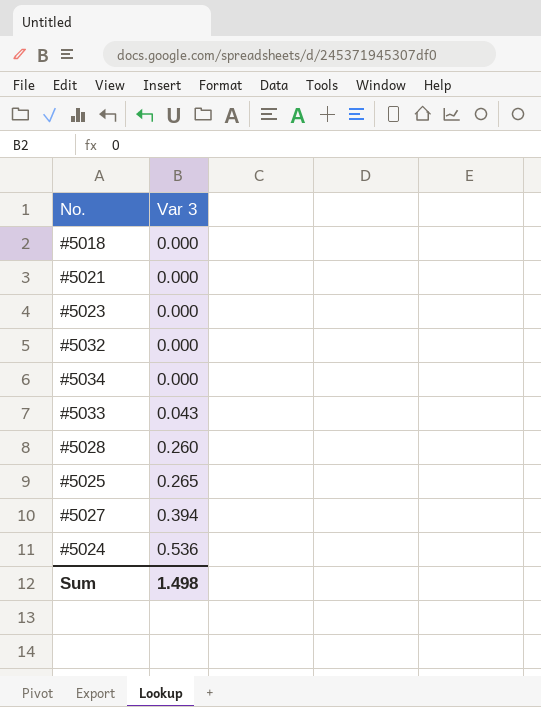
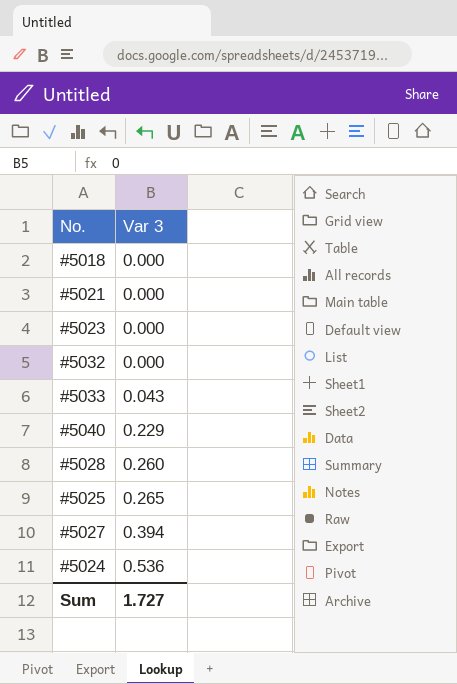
row #5034: 0.000 -> none
row #5040: none -> 0.229
Sum | Var 3: 1.498 -> 1.727

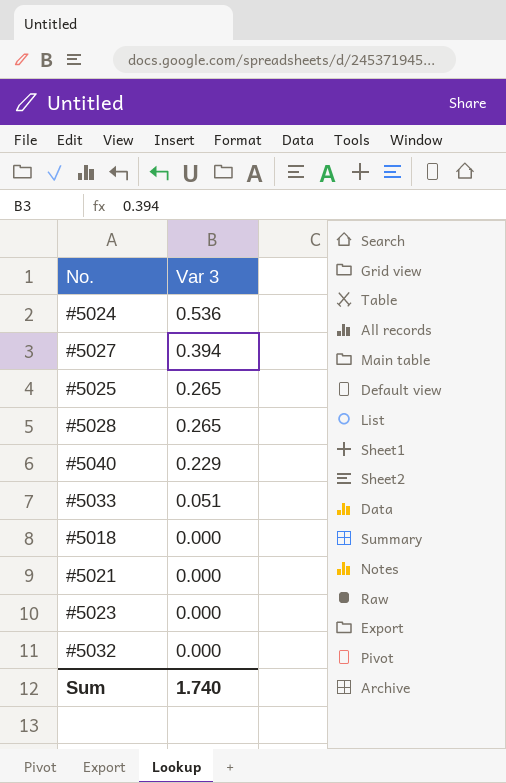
row order: Var 3 ascending -> Var 3 descending
#5028 | Var 3: 0.260 -> 0.265
#5033 | Var 3: 0.043 -> 0.051
Sum | Var 3: 1.727 -> 1.740

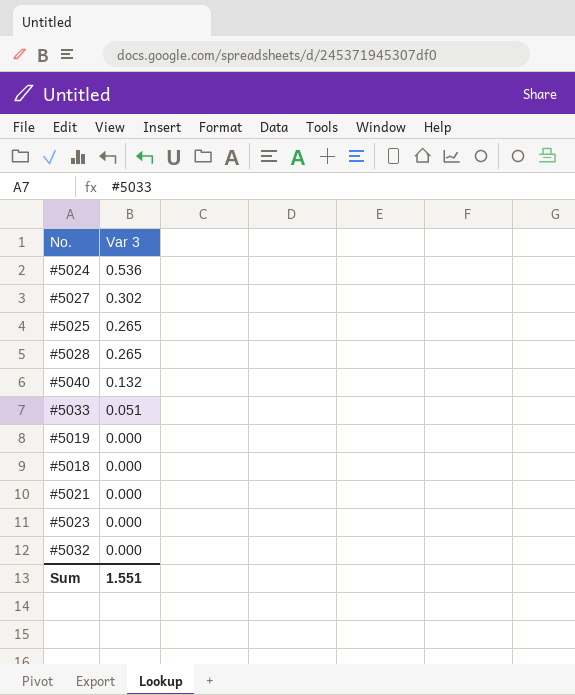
#5027 | Var 3: 0.394 -> 0.302
#5040 | Var 3: 0.229 -> 0.132
row #5019: none -> 0.000
Sum | Var 3: 1.740 -> 1.551

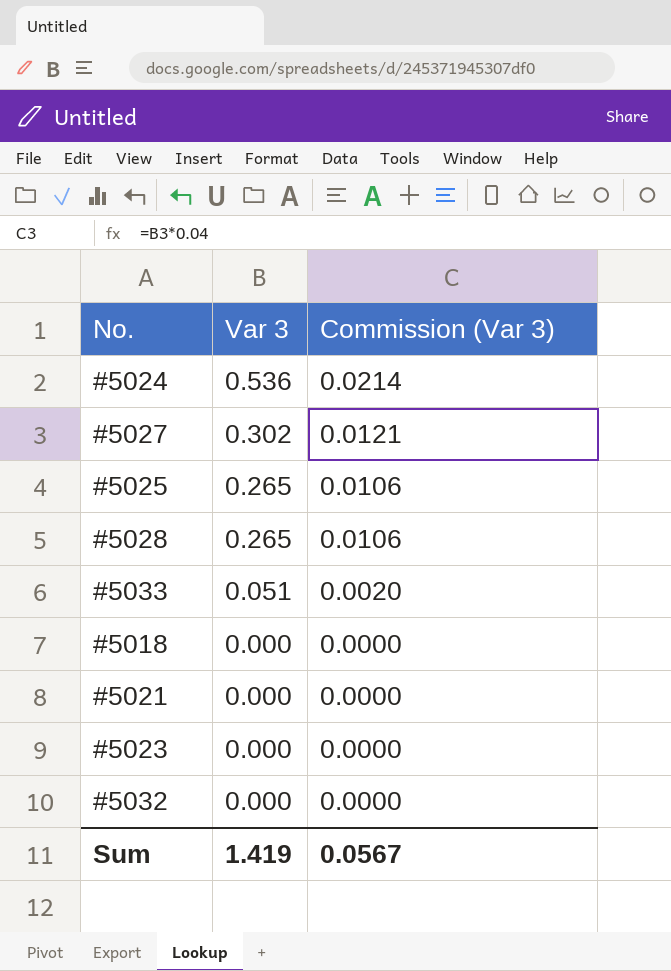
column Commission (Var 3) | formula: none -> [Var 3] * 0.04
row #5040: 0.132 -> none
row #5019: 0.000 -> none
Sum | Var 3: 1.551 -> 1.419

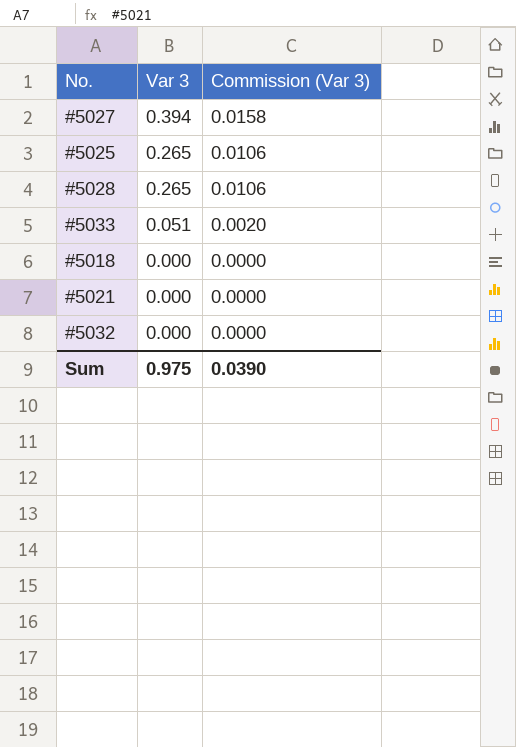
row #5024: 0.536 | 0.0214 -> none
row #5023: 0.000 | 0.0000 -> none
#5027 | Var 3: 0.302 -> 0.394
#5027 | Commission (Var 3): 0.0121 -> 0.0158
Sum | Var 3: 1.419 -> 0.975
Sum | Commission (Var 3): 0.0567 -> 0.0390

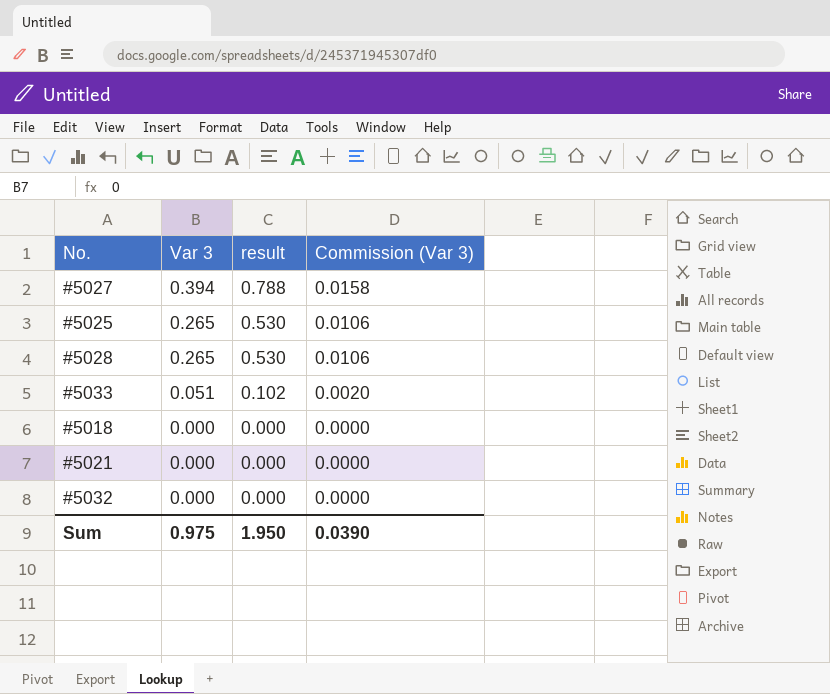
column result | formula: none -> [Var 3] * 2

